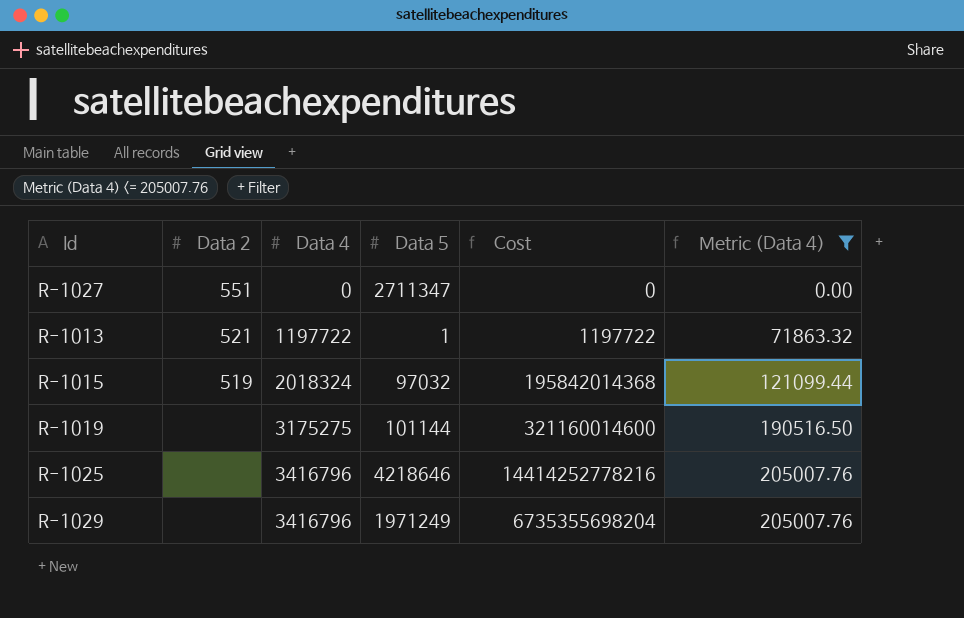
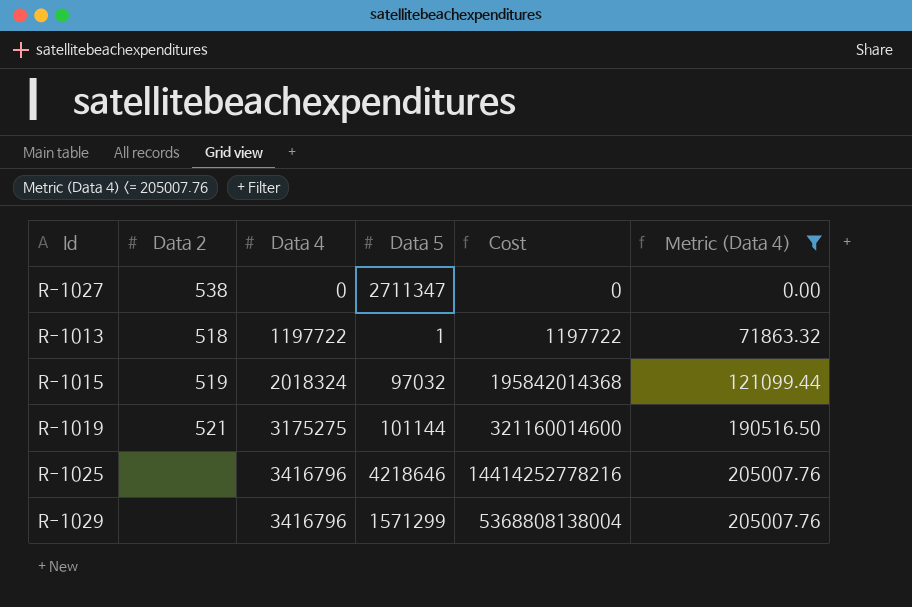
R-1027 | Data 2: 551 -> 538
R-1013 | Data 2: 521 -> 518
R-1019 | Data 2: none -> 521
R-1029 | Data 5: 1971249 -> 1571299
R-1029 | Cost: 6735355698204 -> 5368808138004

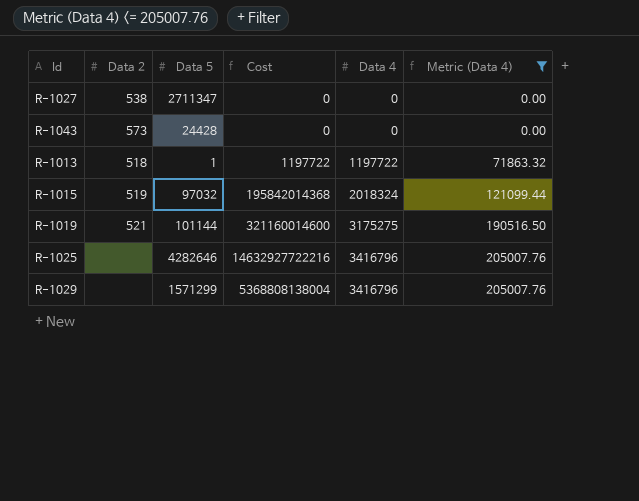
column Data 4 | position: 3 -> 5
row R-1043: none -> 573 | 24428 | 0 | 0 | 0.00
R-1025 | Data 5: 4218646 -> 4282646
R-1025 | Cost: 14414252778216 -> 14632927722216

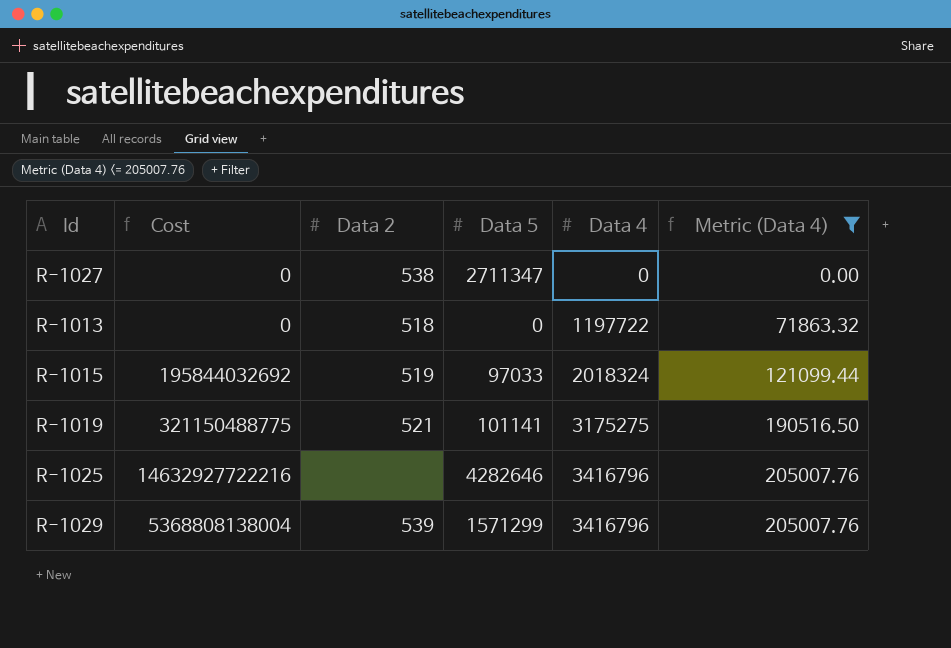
column Cost | position: 4 -> 2
row R-1043: 573 | 24428 | 0 | 0 | 0.00 -> none
R-1013 | Cost: 1197722 -> 0
R-1013 | Data 5: 1 -> 0
R-1015 | Cost: 195842014368 -> 195844032692
R-1015 | Data 5: 97032 -> 97033
R-1019 | Cost: 321160014600 -> 321150488775
R-1019 | Data 5: 101144 -> 101141
R-1029 | Data 2: none -> 539

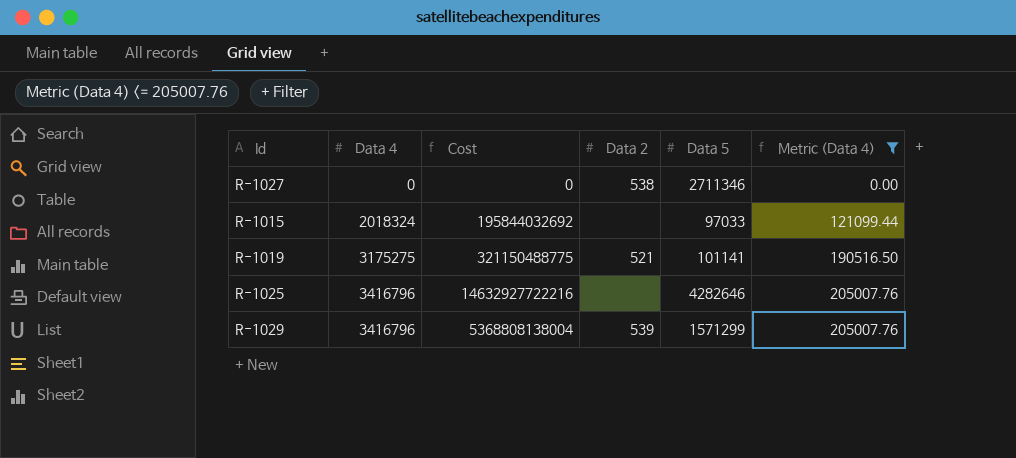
column Data 4 | position: 5 -> 2
row R-1013: 0 | 518 | 0 | 1197722 | 71863.32 -> none
R-1027 | Data 5: 2711347 -> 2711346
R-1015 | Data 2: 519 -> none

